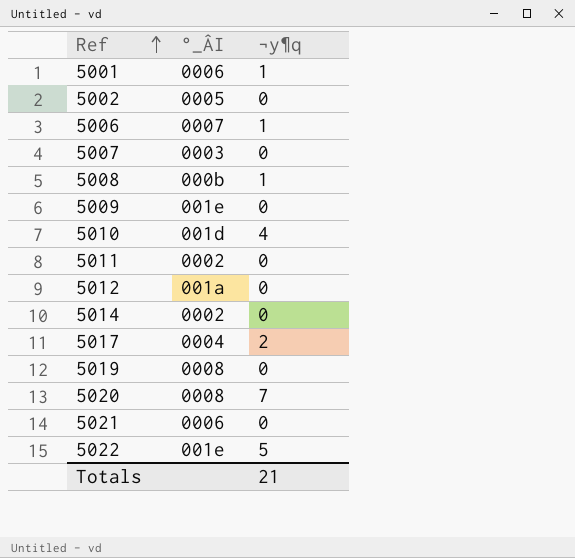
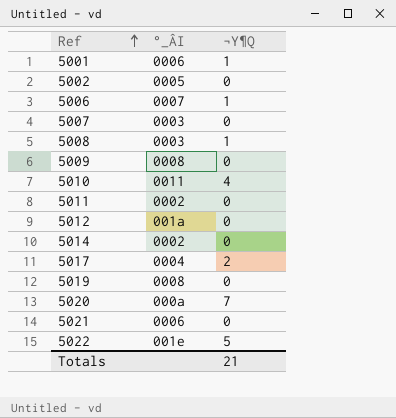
column name: ¬y¶q -> ¬Y¶Q
5008 | °_ÂI: 000b -> 0003
5009 | °_ÂI: 001e -> 0008
5010 | °_ÂI: 001d -> 0011
5020 | °_ÂI: 0008 -> 000a

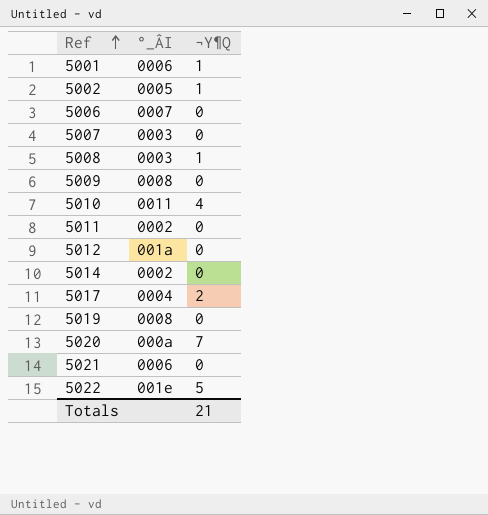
5002 | ¬Y¶Q: 0 -> 1
5006 | ¬Y¶Q: 1 -> 0

